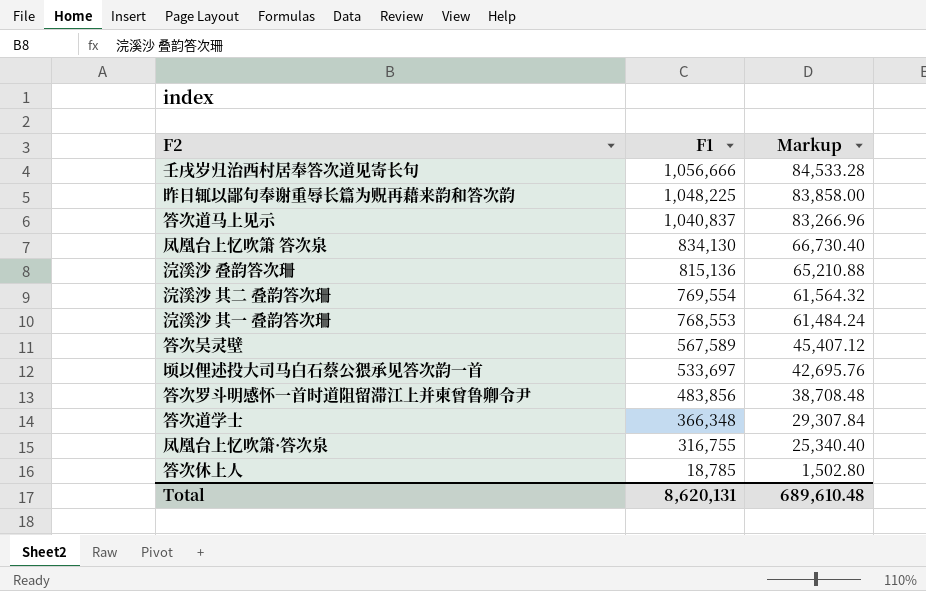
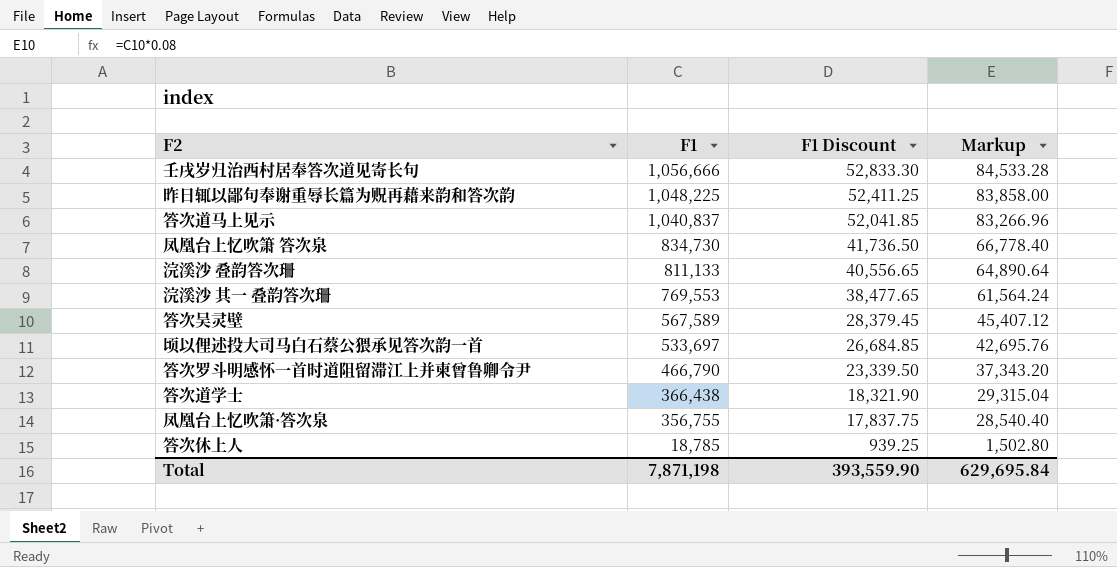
column F1 Discount | formula: none -> [F1] * 0.05
row 浣溪沙 其二 叠韵答次珊: 769,554 | 61,564.32 -> none
凤凰台上忆吹箫 答次泉 | F1: 834,130 -> 834,730
凤凰台上忆吹箫 答次泉 | Markup: 66,730.40 -> 66,778.40
浣溪沙 叠韵答次珊 | F1: 815,136 -> 811,133
浣溪沙 叠韵答次珊 | Markup: 65,210.88 -> 64,890.64
浣溪沙 其一 叠韵答次珊 | F1: 768,553 -> 769,553
浣溪沙 其一 叠韵答次珊 | Markup: 61,484.24 -> 61,564.24
答次罗斗明感怀一首时道阻留滞江上并柬曾鲁卿令尹 | F1: 483,856 -> 466,790
答次罗斗明感怀一首时道阻留滞江上并柬曾鲁卿令尹 | Markup: 38,708.48 -> 37,343.20
答次道学士 | F1: 366,348 -> 366,438
答次道学士 | Markup: 29,307.84 -> 29,315.04
凤凰台上忆吹箫·答次泉 | F1: 316,755 -> 356,755
凤凰台上忆吹箫·答次泉 | Markup: 25,340.40 -> 28,540.40
Total | F1: 8,620,131 -> 7,871,198
Total | Markup: 689,610.48 -> 629,695.84

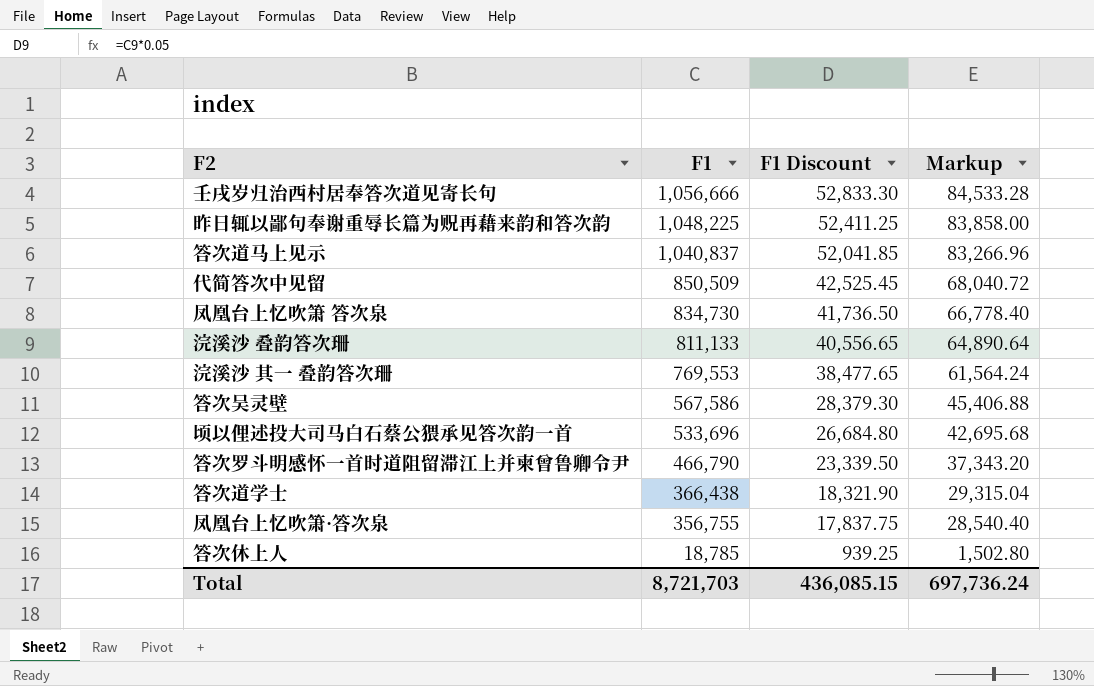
row 代简答次中见留: none -> 850,509 | 42,525.45 | 68,040.72
答次吴灵壁 | F1: 567,589 -> 567,586
答次吴灵壁 | F1 Discount: 28,379.45 -> 28,379.30
答次吴灵壁 | Markup: 45,407.12 -> 45,406.88
顷以俚述投大司马白石蔡公猥承见答次韵一首 | F1: 533,697 -> 533,696
顷以俚述投大司马白石蔡公猥承见答次韵一首 | F1 Discount: 26,684.85 -> 26,684.80
顷以俚述投大司马白石蔡公猥承见答次韵一首 | Markup: 42,695.76 -> 42,695.68
Total | F1: 7,871,198 -> 8,721,703
Total | F1 Discount: 393,559.90 -> 436,085.15
Total | Markup: 629,695.84 -> 697,736.24

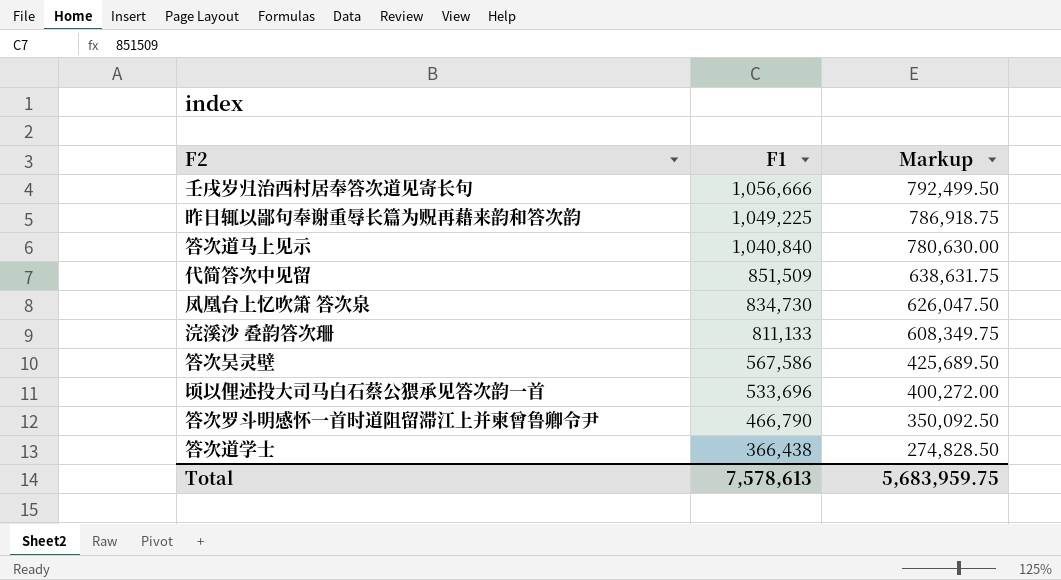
column F1 Discount | formula: [F1] * 0.05 -> none
column Markup | formula: [F1] * 0.08 -> [F1] * 0.75
row 浣溪沙 其一 叠韵答次珊: 769,553 | 38,477.65 | 61,564.24 -> none
row 凤凰台上忆吹箫·答次泉: 356,755 | 17,837.75 | 28,540.40 -> none
row 答次休上人: 18,785 | 939.25 | 1,502.80 -> none
昨日辄以鄙句奉谢重辱长篇为贶再藉来韵和答次韵 | F1: 1,048,225 -> 1,049,225
答次道马上见示 | F1: 1,040,837 -> 1,040,840
代简答次中见留 | F1: 850,509 -> 851,509
Total | F1: 8,721,703 -> 7,578,613
Total | Markup: 697,736.24 -> 5,683,959.75

